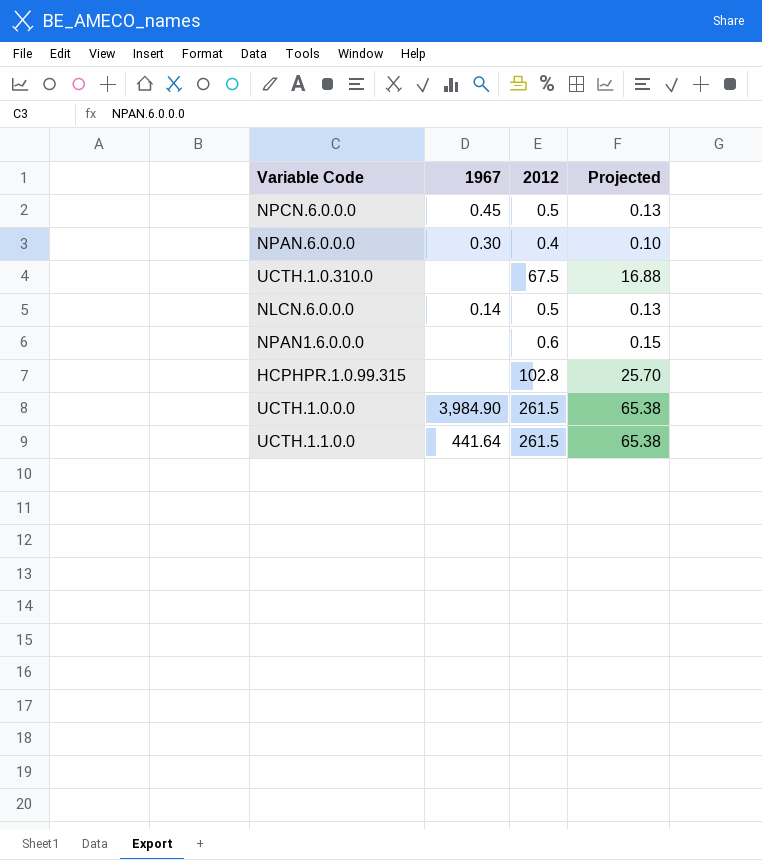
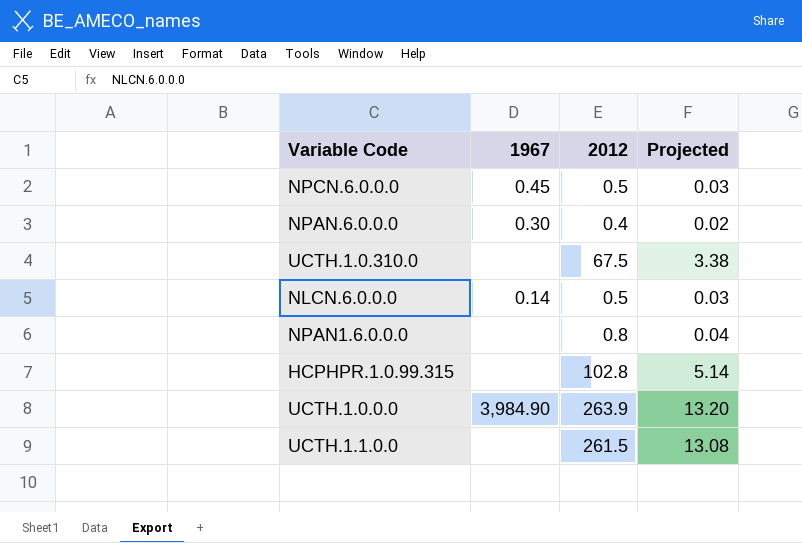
column Projected | formula: [2012] * 0.25 -> [2012] * 0.05
NPAN1.6.0.0.0 | 2012: 0.6 -> 0.8
UCTH.1.0.0.0 | 2012: 261.5 -> 263.9
UCTH.1.1.0.0 | 1967: 441.64 -> none

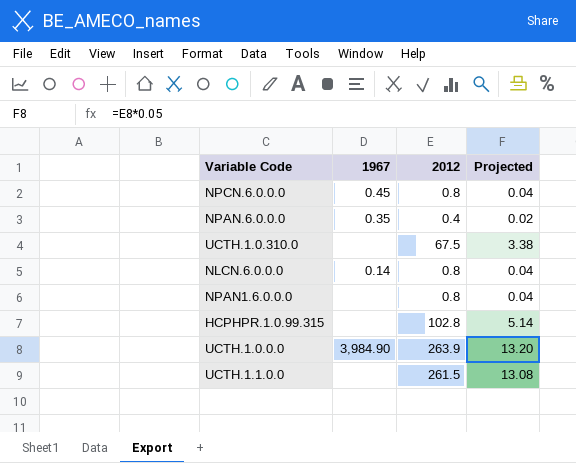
NPCN.6.0.0.0 | 2012: 0.5 -> 0.8
NPCN.6.0.0.0 | Projected: 0.03 -> 0.04
NPAN.6.0.0.0 | 1967: 0.30 -> 0.35
NLCN.6.0.0.0 | 2012: 0.5 -> 0.8
NLCN.6.0.0.0 | Projected: 0.03 -> 0.04

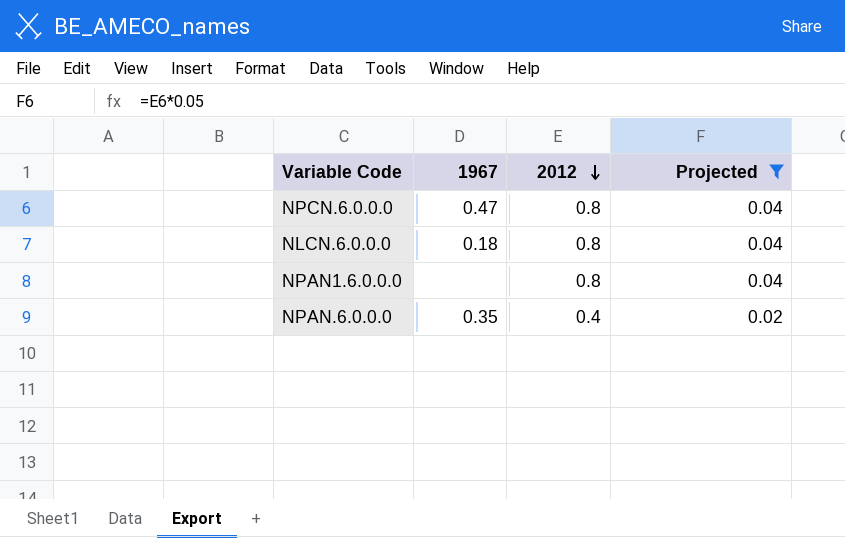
filter: none -> Projected <= 0.04
row order: none -> 2012 descending
NPCN.6.0.0.0 | 1967: 0.45 -> 0.47
NLCN.6.0.0.0 | 1967: 0.14 -> 0.18

